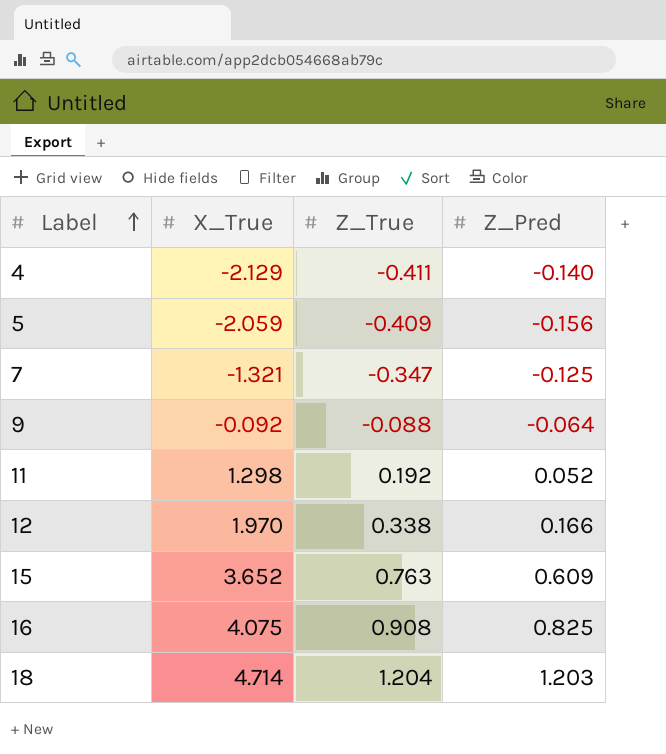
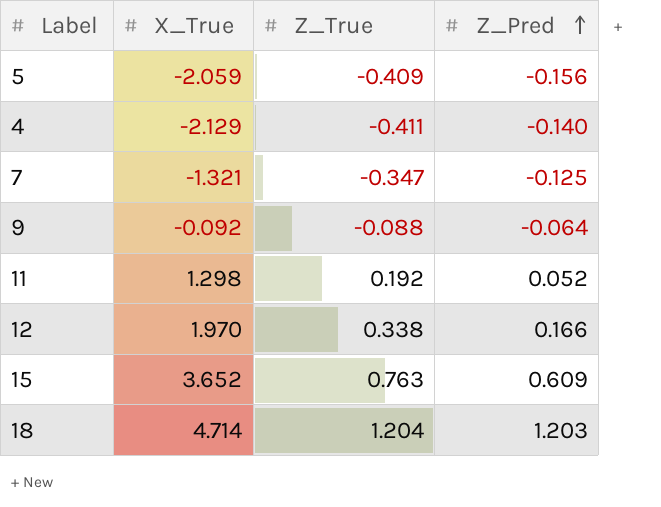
row order: Label ascending -> Z_Pred ascending
row 16: 4.075 | 0.908 | 0.825 -> none

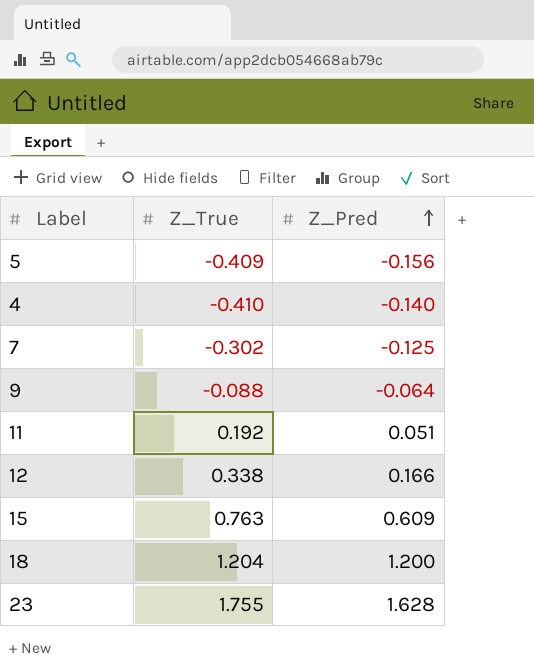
column X_True | position: 2 -> none
4 | Z_True: -0.411 -> -0.410
7 | Z_True: -0.347 -> -0.302
11 | Z_Pred: 0.052 -> 0.051
18 | Z_Pred: 1.203 -> 1.200
row 23: none -> 1.755 | 1.628

